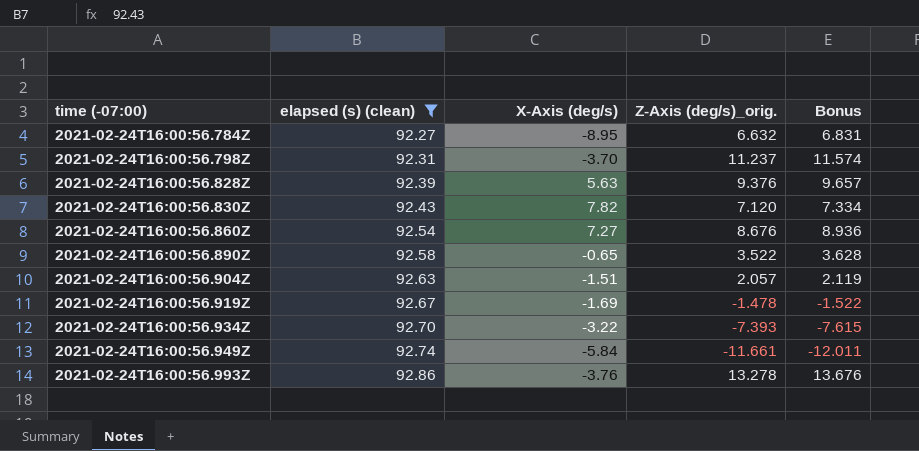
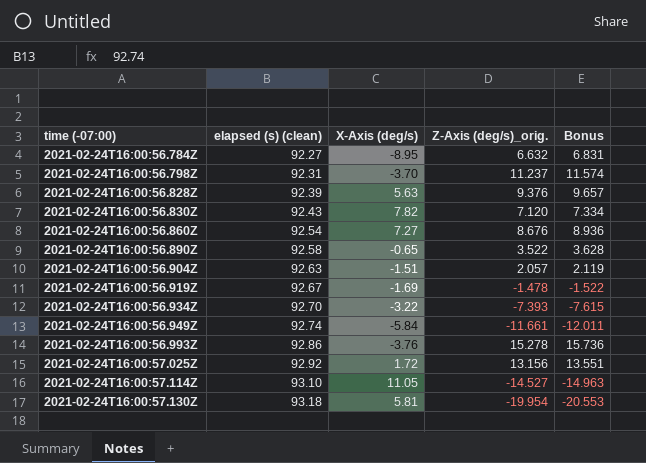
filter: elapsed (s) (clean) <= 92.86 -> none
2021-02-24T16:00:56.993Z | Z-Axis (deg/s)_orig.: 13.278 -> 15.278
2021-02-24T16:00:56.993Z | Bonus: 13.676 -> 15.736

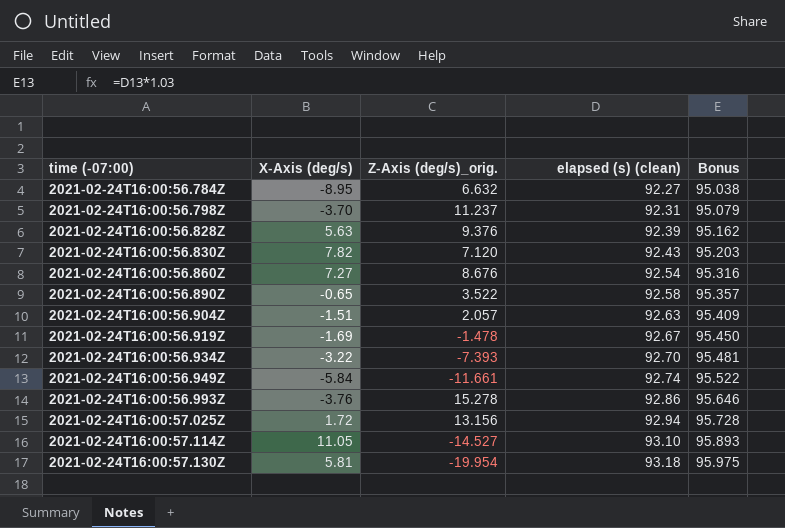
column elapsed (s) (clean) | position: 2 -> 4
column Bonus | formula: [Z-Axis (deg/s)_orig.] * 1.03 -> [elapsed (s) (clean)] * 1.03
2021-02-24T16:00:57.025Z | elapsed (s) (clean): 92.92 -> 92.94

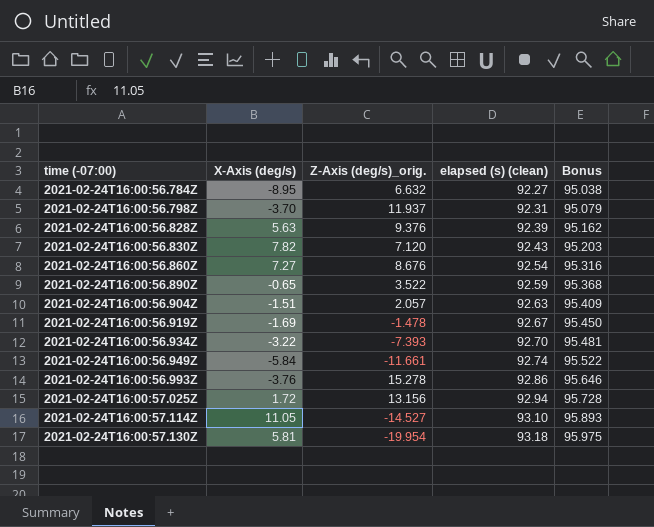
2021-02-24T16:00:56.798Z | Z-Axis (deg/s)_orig.: 11.237 -> 11.937
2021-02-24T16:00:56.890Z | elapsed (s) (clean): 92.58 -> 92.59
2021-02-24T16:00:56.890Z | Bonus: 95.357 -> 95.368

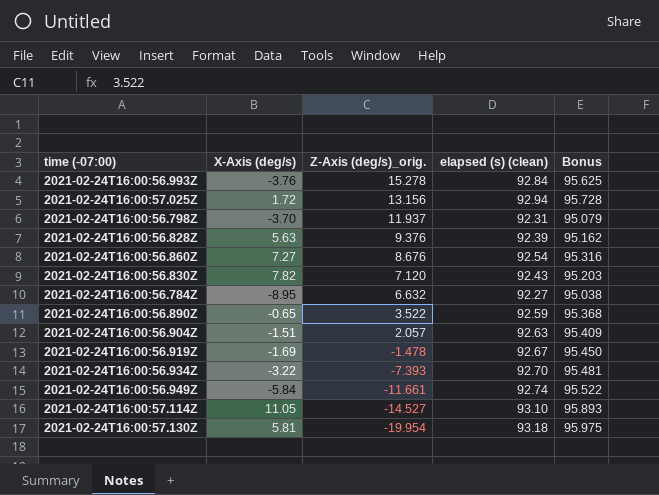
row order: time (-07:00) ascending -> Z-Axis (deg/s)_orig. descending
2021-02-24T16:00:56.993Z | elapsed (s) (clean): 92.86 -> 92.84
2021-02-24T16:00:56.993Z | Bonus: 95.646 -> 95.625

